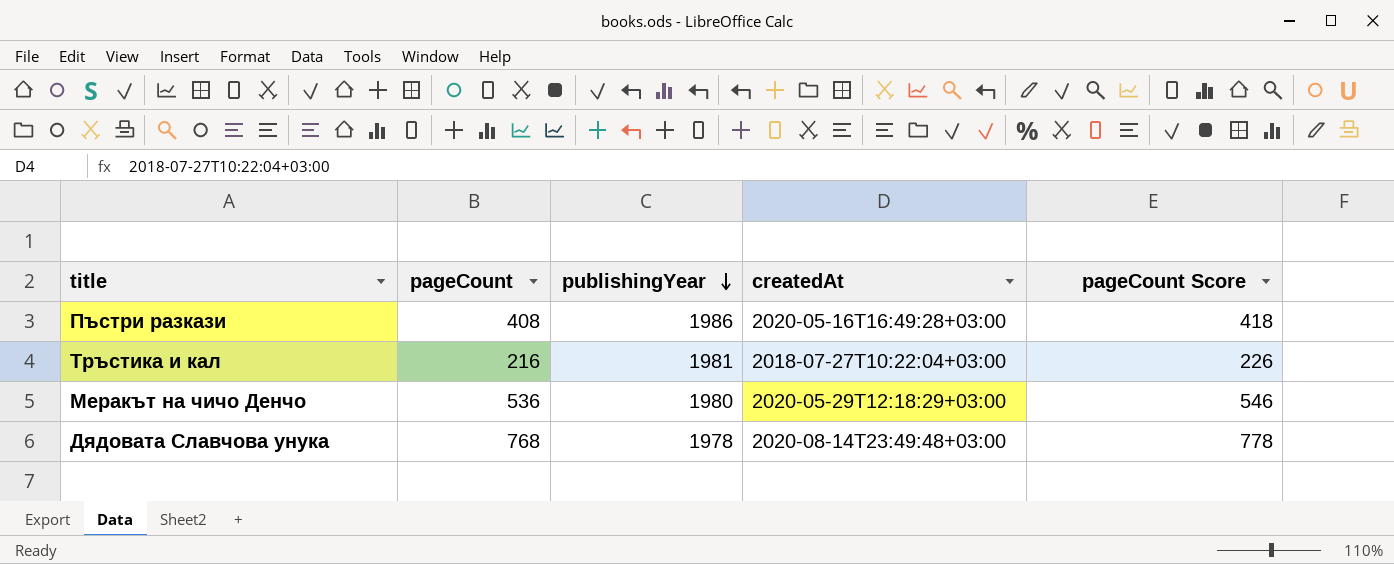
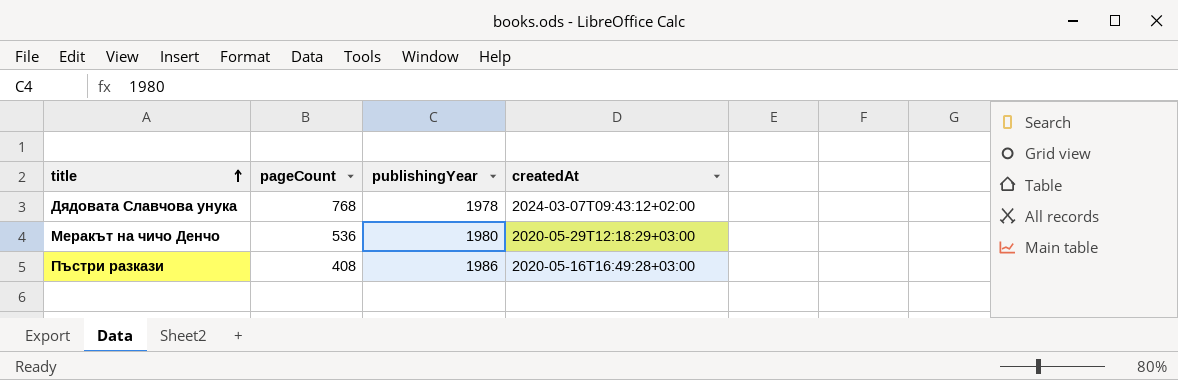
row order: publishingYear descending -> title ascending
column pageCount Score | formula: [pageCount] + 10 -> none
row Тръстика и кал: 216 | 1981 | 2018-07-27T10:22:04+03:00 | 226 -> none
Дядовата Славчова унука | createdAt: 2020-08-14T23:49:48+03:00 -> 2024-03-07T09:43:12+02:00

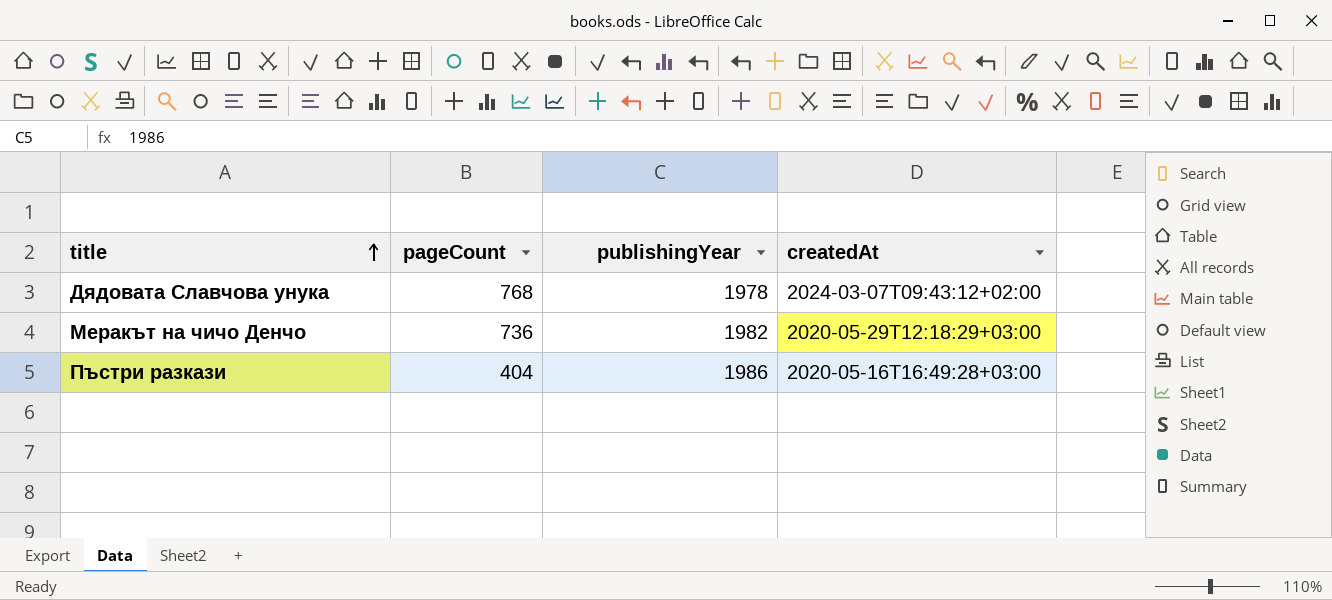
Меракът на чичо Денчо | pageCount: 536 -> 736
Меракът на чичо Денчо | publishingYear: 1980 -> 1982
Пъстри разкази | pageCount: 408 -> 404

